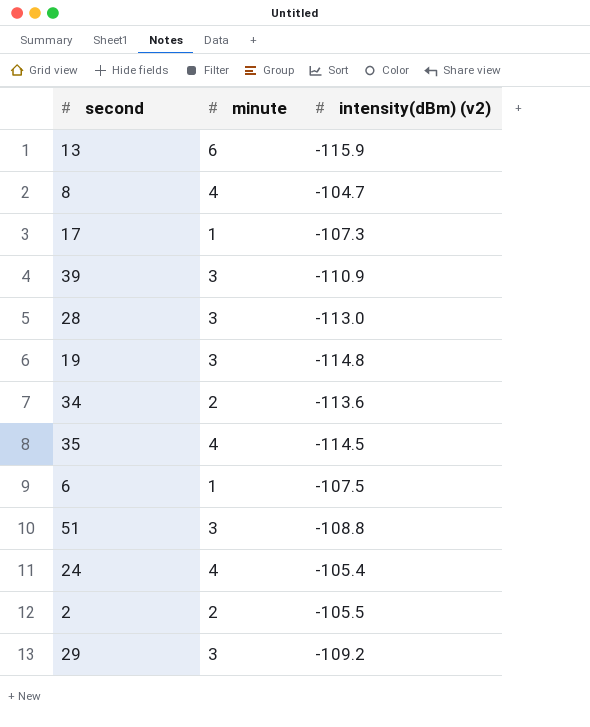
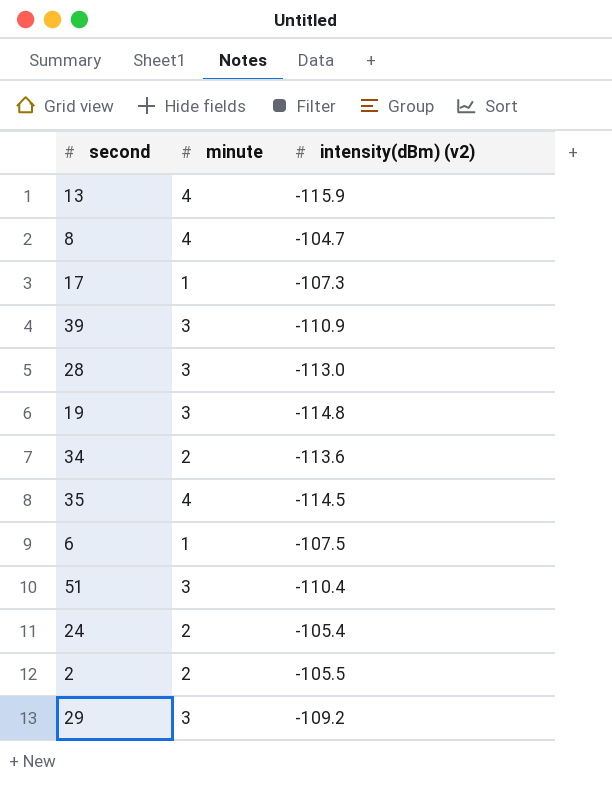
13 | minute: 6 -> 4
51 | intensity(dBm) (v2): -108.8 -> -110.4
24 | minute: 4 -> 2

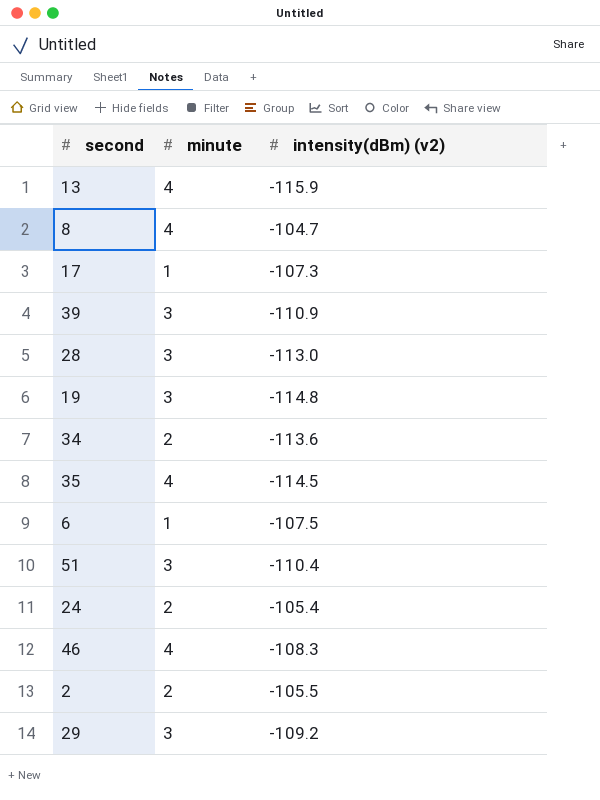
row 46: none -> 4 | -108.3

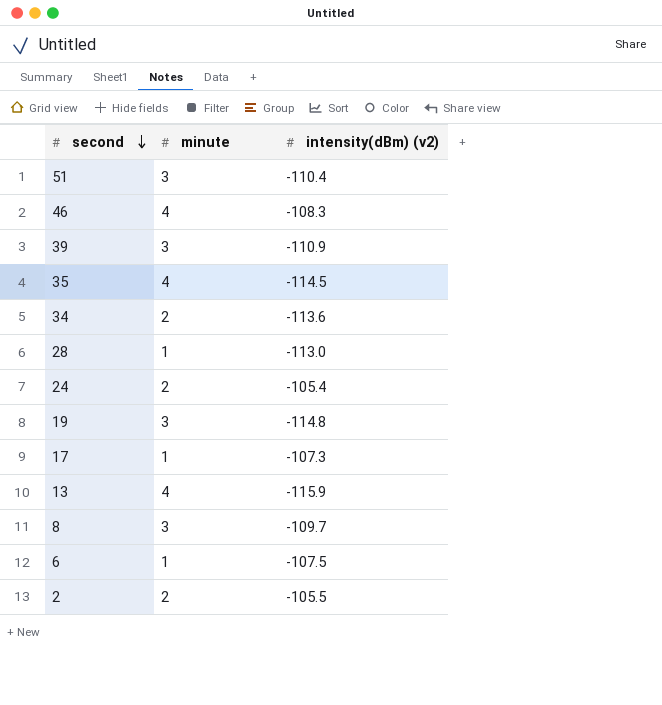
row order: none -> second descending
row 29: 3 | -109.2 -> none
28 | minute: 3 -> 1
8 | minute: 4 -> 3
8 | intensity(dBm) (v2): -104.7 -> -109.7

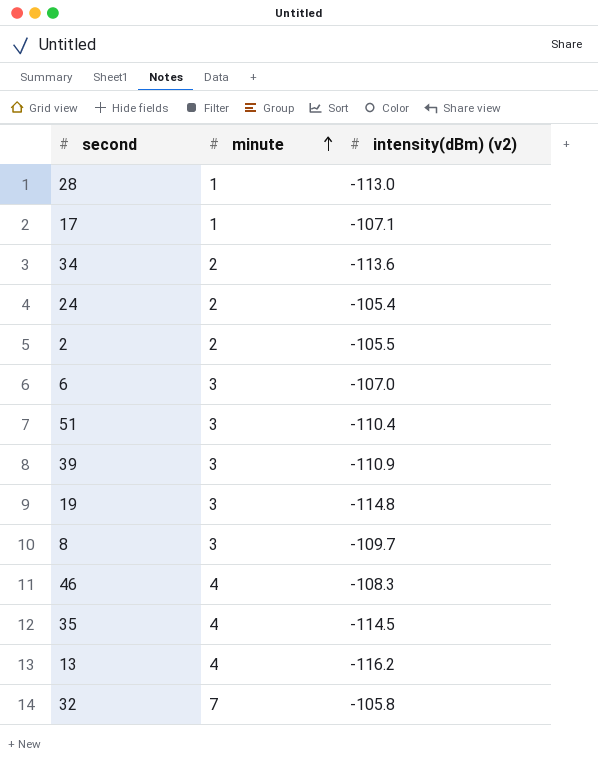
row order: second descending -> minute ascending
17 | intensity(dBm) (v2): -107.3 -> -107.1
6 | minute: 1 -> 3
6 | intensity(dBm) (v2): -107.5 -> -107.0
13 | intensity(dBm) (v2): -115.9 -> -116.2
row 32: none -> 7 | -105.8

